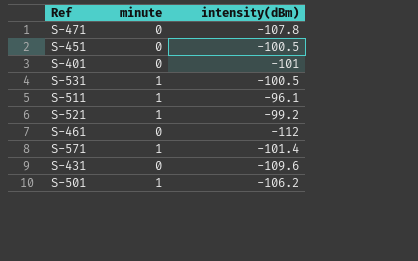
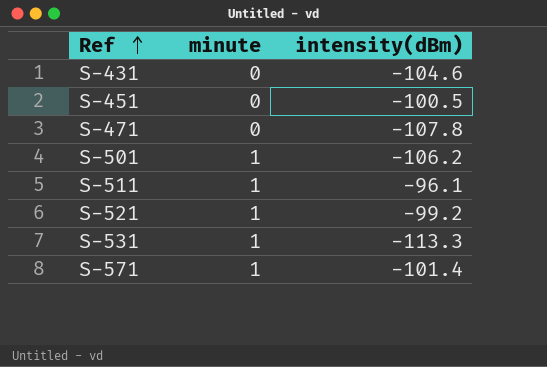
row order: none -> Ref ascending
row S-401: 0 | -101 -> none
row S-461: 0 | -112 -> none
S-431 | intensity(dBm): -109.6 -> -104.6
S-531 | intensity(dBm): -100.5 -> -113.3

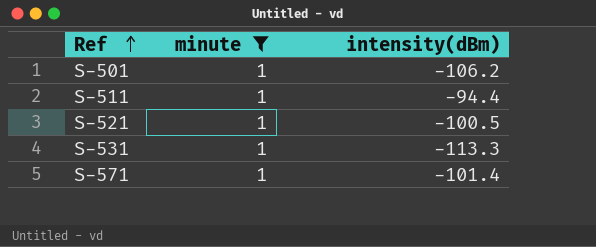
filter: none -> minute = 1
S-511 | intensity(dBm): -96.1 -> -94.4
S-521 | intensity(dBm): -99.2 -> -100.5

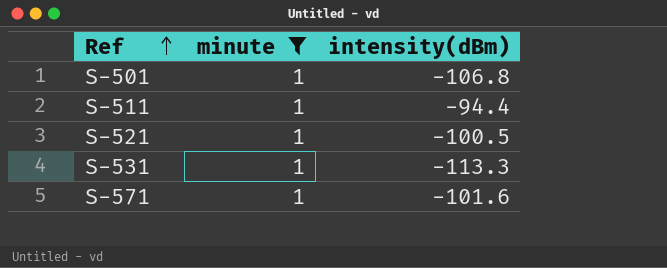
S-501 | intensity(dBm): -106.2 -> -106.8
S-571 | intensity(dBm): -101.4 -> -101.6

